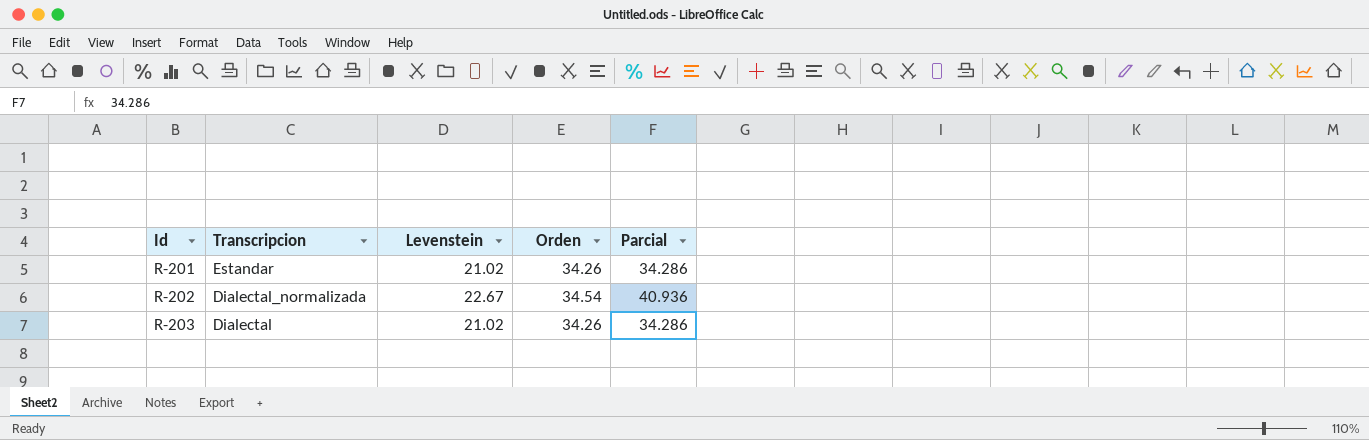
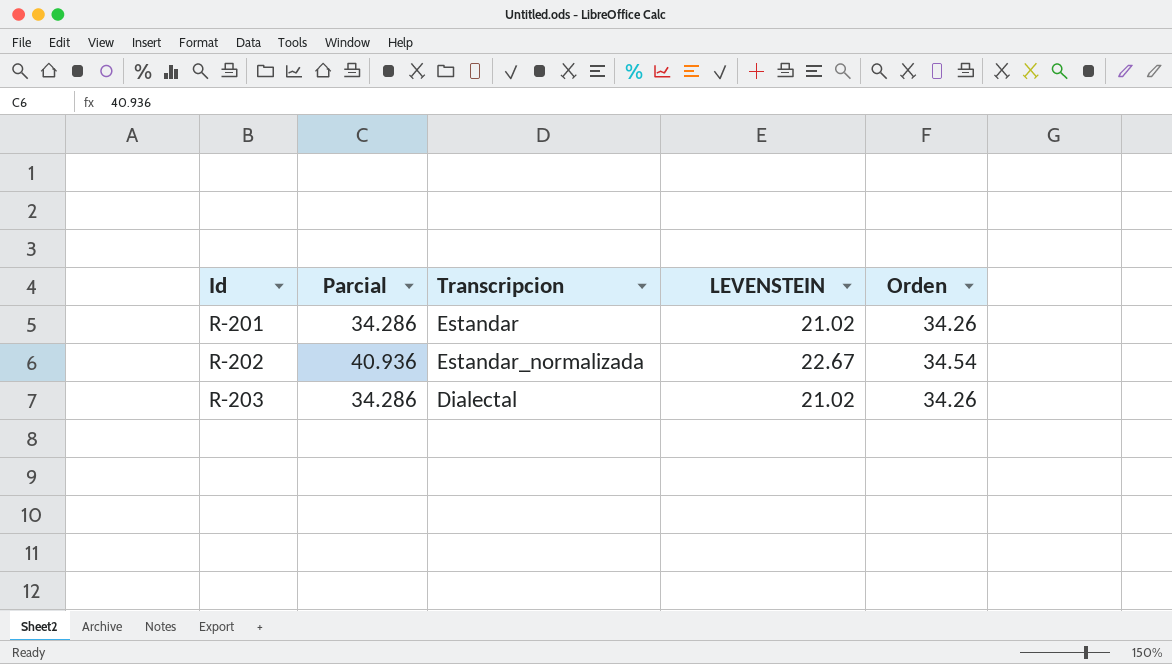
column Parcial | position: 5 -> 2
column name: Levenstein -> LEVENSTEIN
R-202 | Transcripcion: Dialectal_normalizada -> Estandar_normalizada

